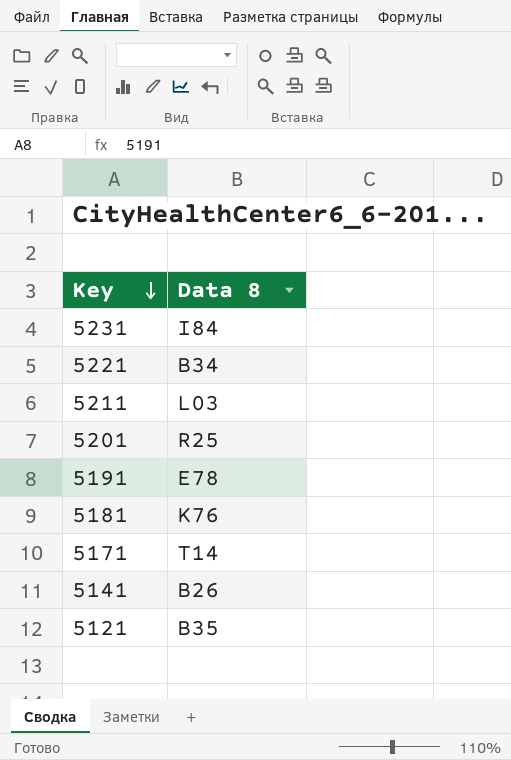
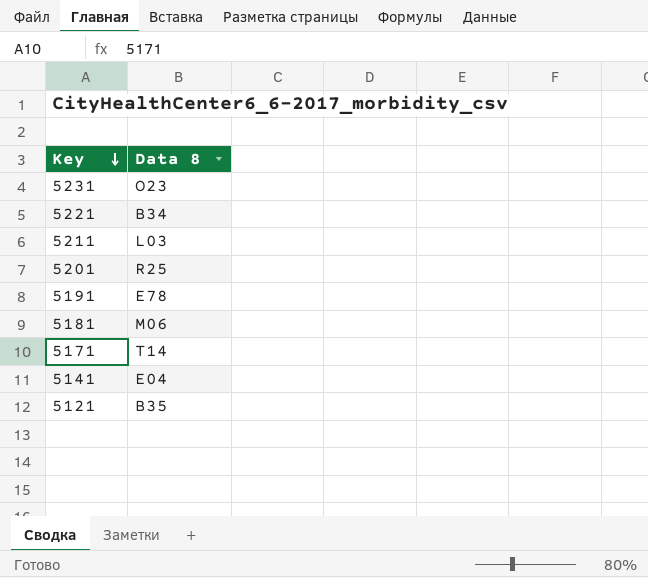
5231 | Data 8: I84 -> O23
5181 | Data 8: K76 -> M06
5141 | Data 8: B26 -> E04

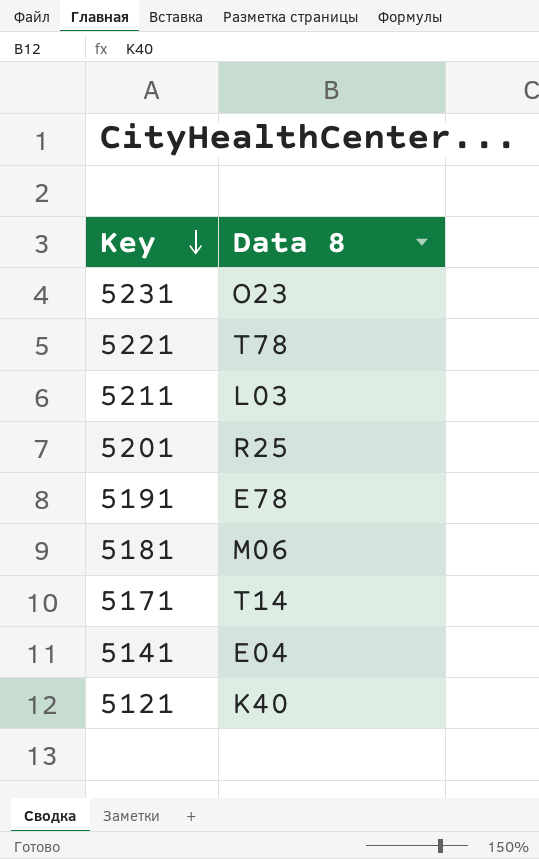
5221 | Data 8: B34 -> T78
5121 | Data 8: B35 -> K40

